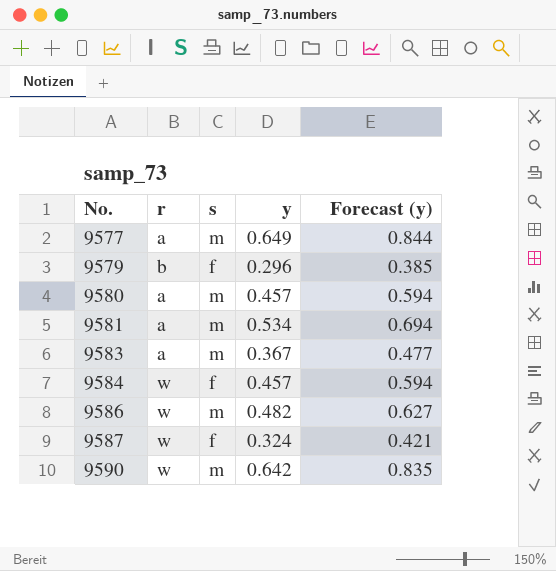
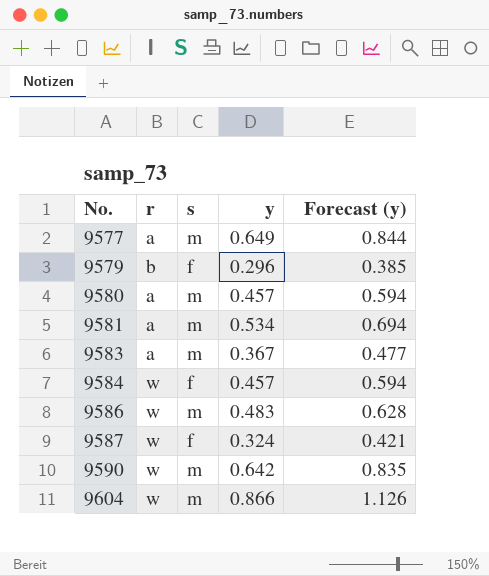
9586 | y: 0.482 -> 0.483
9586 | Forecast (y): 0.627 -> 0.628
row 9604: none -> w | m | 0.866 | 1.126

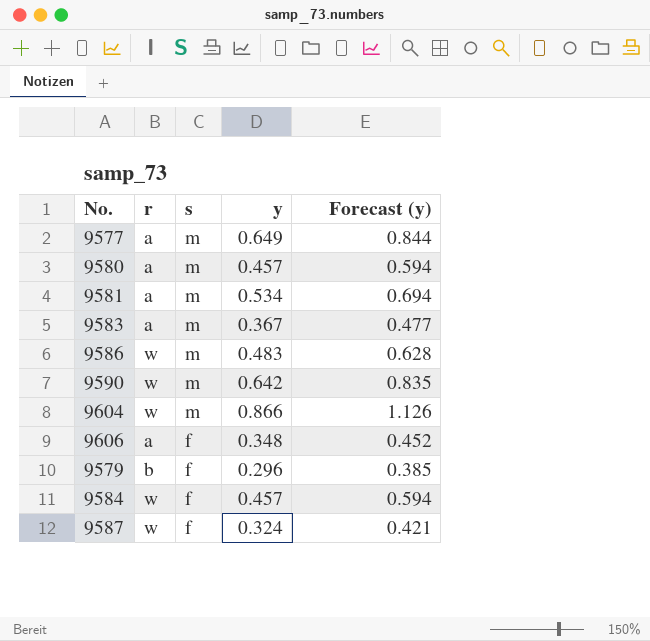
row order: No. ascending -> s descending
row 9606: none -> a | f | 0.348 | 0.452

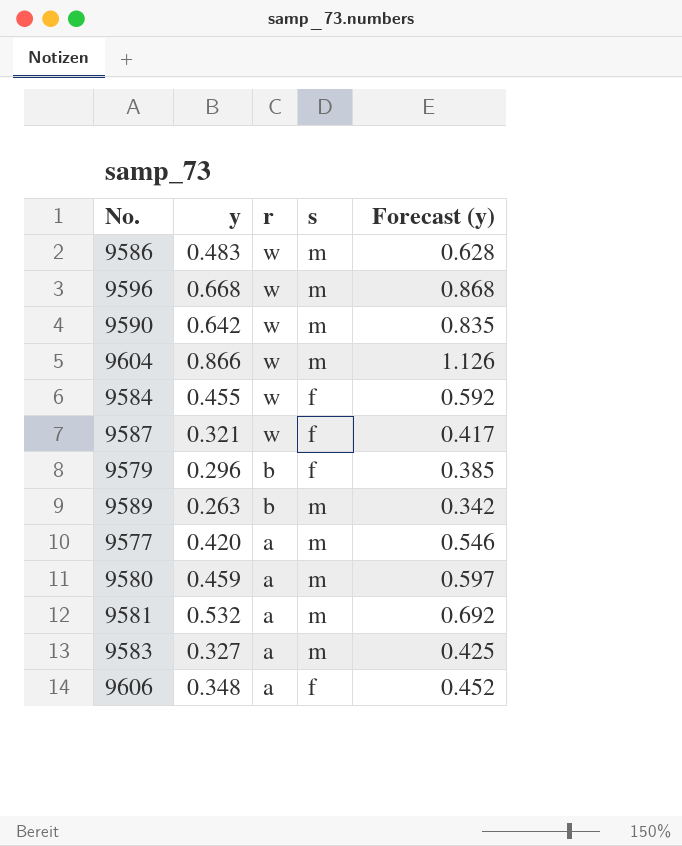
row order: s descending -> r descending
column y | position: 4 -> 2
row 9596: none -> 0.668 | w | m | 0.868
9584 | y: 0.457 -> 0.455
9584 | Forecast (y): 0.594 -> 0.592
9587 | y: 0.324 -> 0.321
9587 | Forecast (y): 0.421 -> 0.417
row 9589: none -> 0.263 | b | m | 0.342
9577 | y: 0.649 -> 0.420
9577 | Forecast (y): 0.844 -> 0.546
9580 | y: 0.457 -> 0.459
9580 | Forecast (y): 0.594 -> 0.597
9581 | y: 0.534 -> 0.532
9581 | Forecast (y): 0.694 -> 0.692
9583 | y: 0.367 -> 0.327
9583 | Forecast (y): 0.477 -> 0.425

